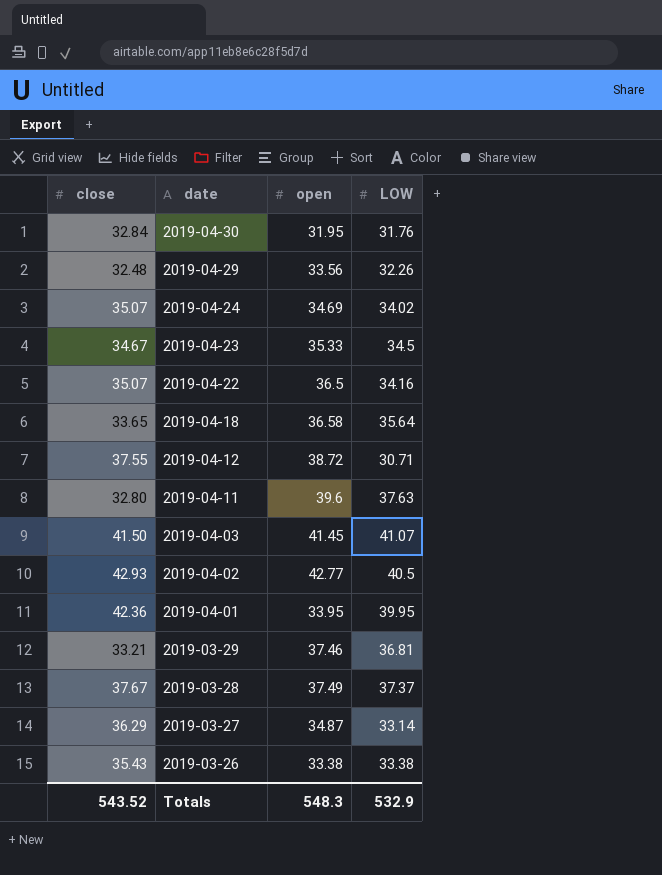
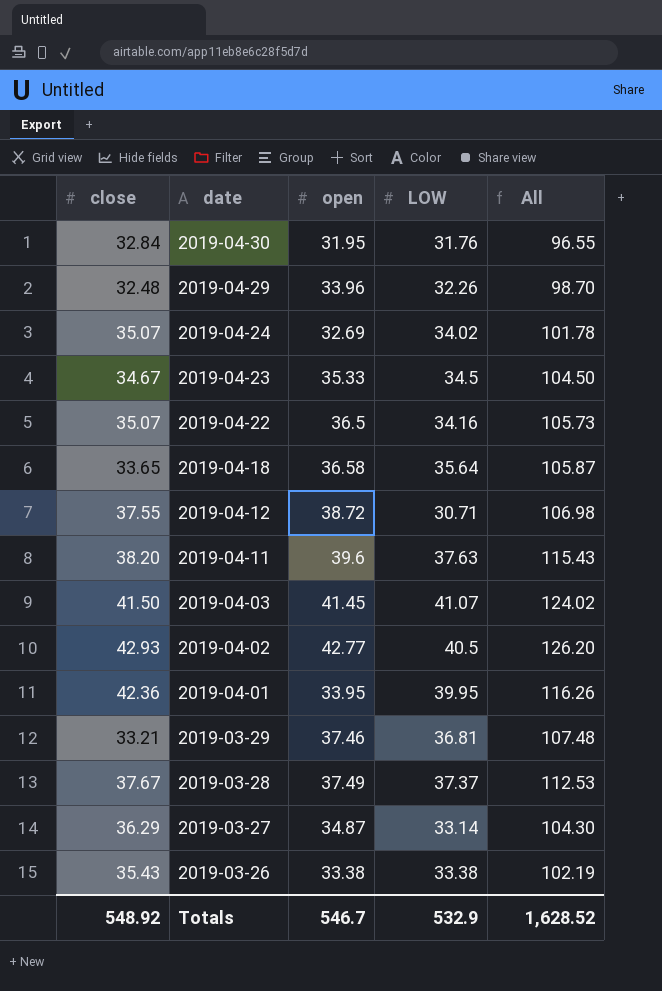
column All | formula: none -> [close] + [open] + [LOW]
2019-04-29 | open: 33.56 -> 33.96
2019-04-24 | open: 34.69 -> 32.69
2019-04-11 | close: 32.80 -> 38.20
Totals | close: 543.52 -> 548.92
Totals | open: 548.3 -> 546.7

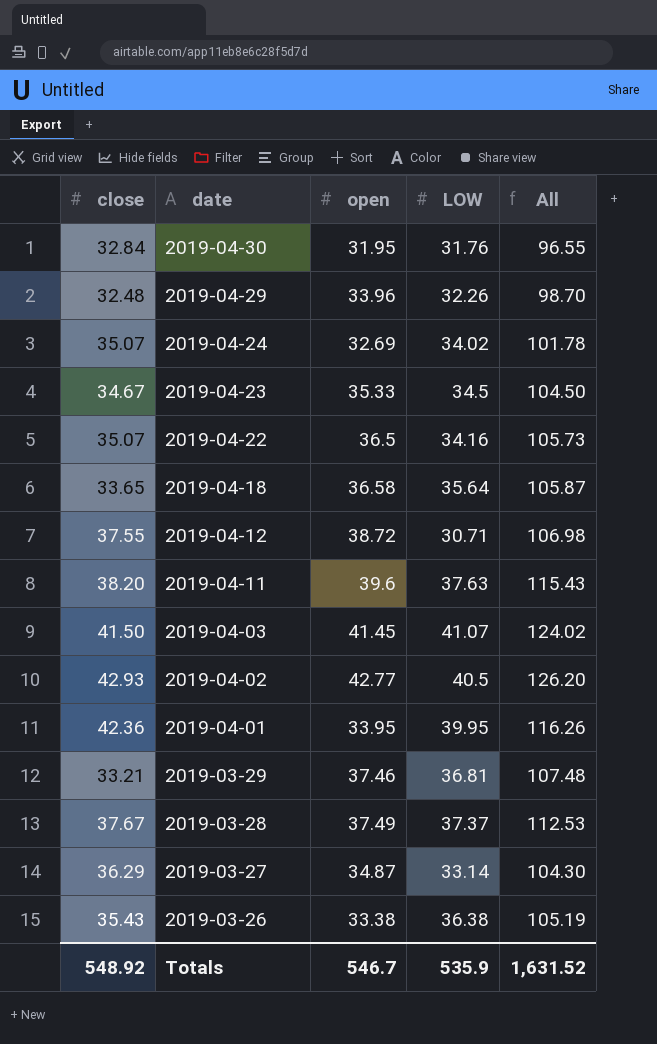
2019-03-26 | LOW: 33.38 -> 36.38
2019-03-26 | All: 102.19 -> 105.19
Totals | LOW: 532.9 -> 535.9
Totals | All: 1,628.52 -> 1,631.52

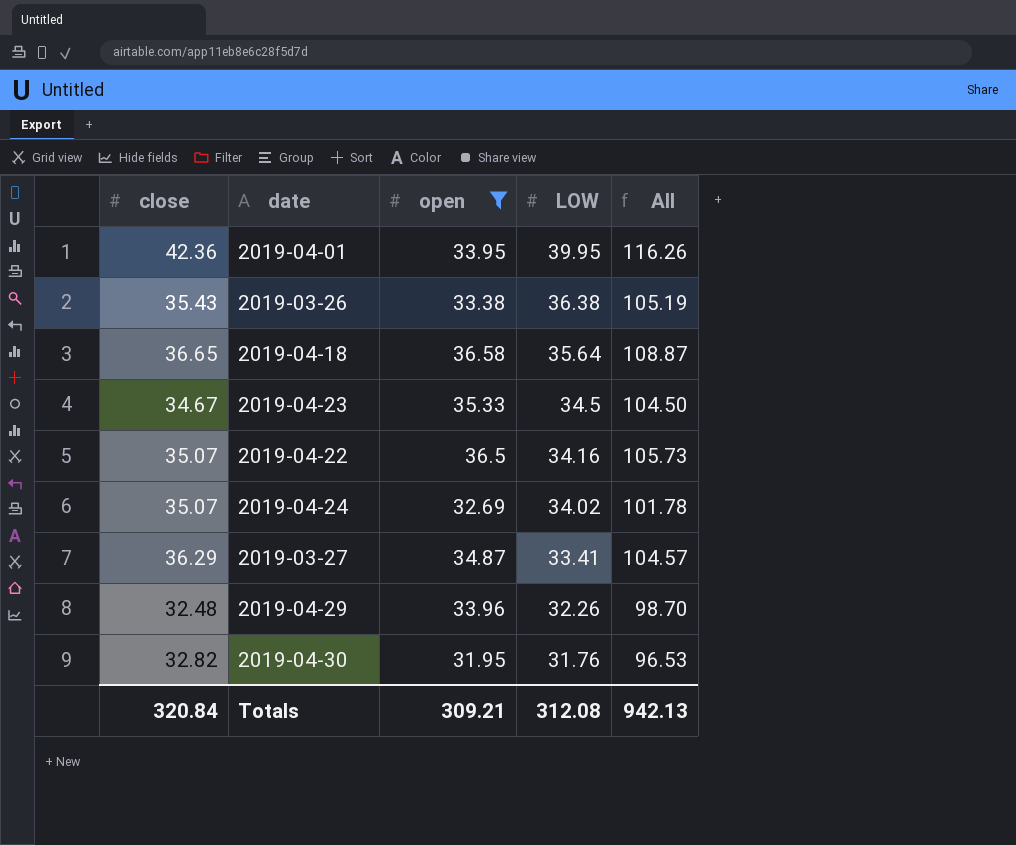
filter: none -> open <= 36.58
row order: date descending -> LOW descending
2019-04-18 | close: 33.65 -> 36.65
2019-04-18 | All: 105.87 -> 108.87
2019-03-27 | LOW: 33.14 -> 33.41
2019-03-27 | All: 104.30 -> 104.57
2019-04-30 | close: 32.84 -> 32.82
2019-04-30 | All: 96.55 -> 96.53
Totals | close: 548.92 -> 320.84
Totals | open: 546.7 -> 309.21
Totals | LOW: 535.9 -> 312.08
Totals | All: 1,631.52 -> 942.13

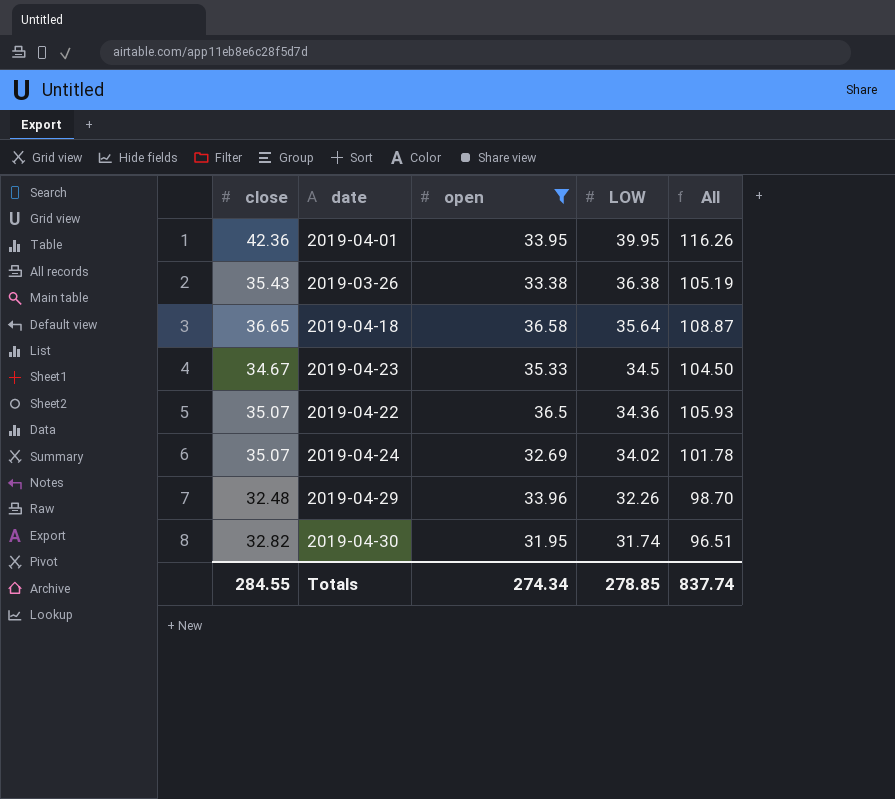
row 2019-03-27: 36.29 | 34.87 | 33.41 | 104.57 -> none
2019-04-22 | LOW: 34.16 -> 34.36
2019-04-22 | All: 105.73 -> 105.93
2019-04-30 | LOW: 31.76 -> 31.74
2019-04-30 | All: 96.53 -> 96.51
Totals | close: 320.84 -> 284.55
Totals | open: 309.21 -> 274.34
Totals | LOW: 312.08 -> 278.85
Totals | All: 942.13 -> 837.74

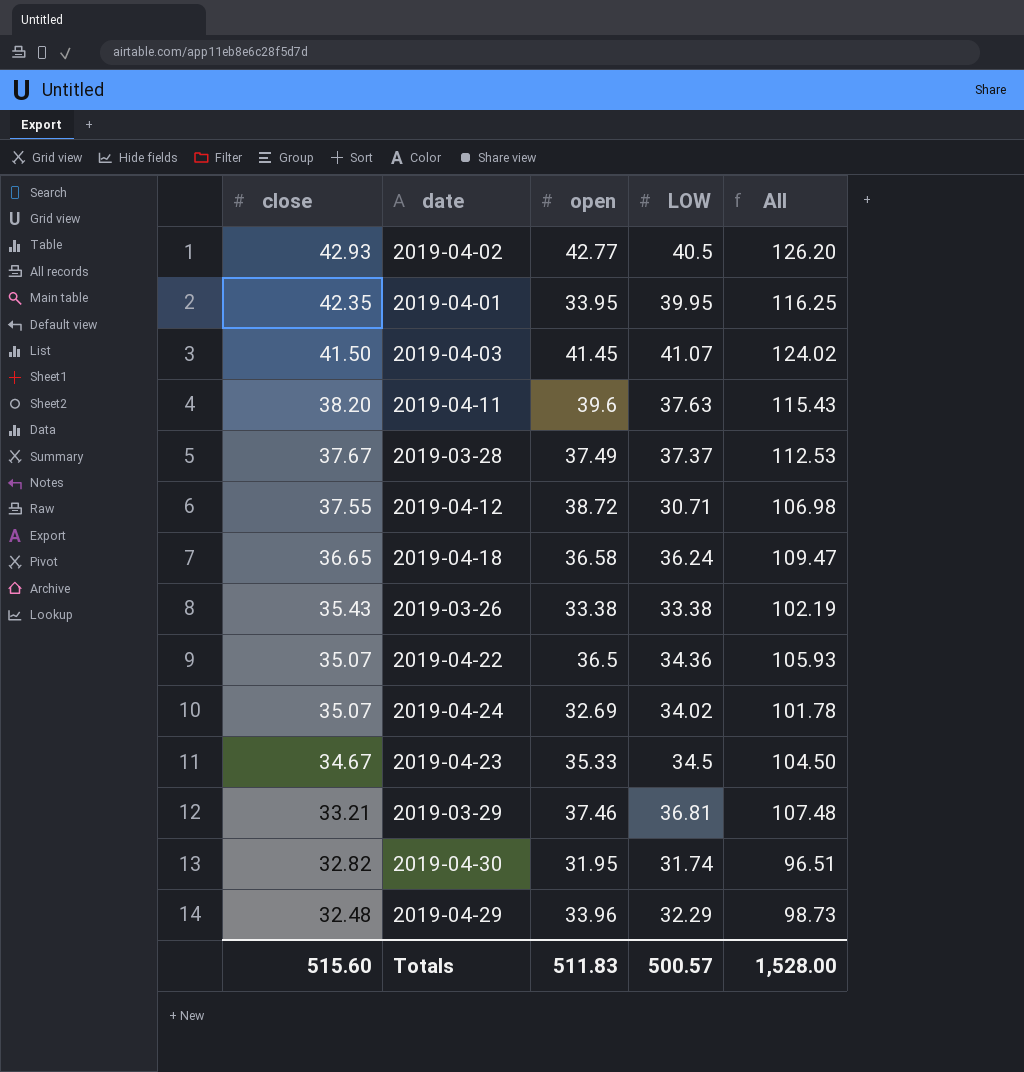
filter: open <= 36.58 -> none
row order: LOW descending -> close descending
2019-04-01 | close: 42.36 -> 42.35
2019-04-01 | All: 116.26 -> 116.25
2019-04-18 | LOW: 35.64 -> 36.24
2019-04-18 | All: 108.87 -> 109.47
2019-03-26 | LOW: 36.38 -> 33.38
2019-03-26 | All: 105.19 -> 102.19
2019-04-29 | LOW: 32.26 -> 32.29
2019-04-29 | All: 98.70 -> 98.73
Totals | close: 284.55 -> 515.60
Totals | open: 274.34 -> 511.83
Totals | LOW: 278.85 -> 500.57
Totals | All: 837.74 -> 1,528.00

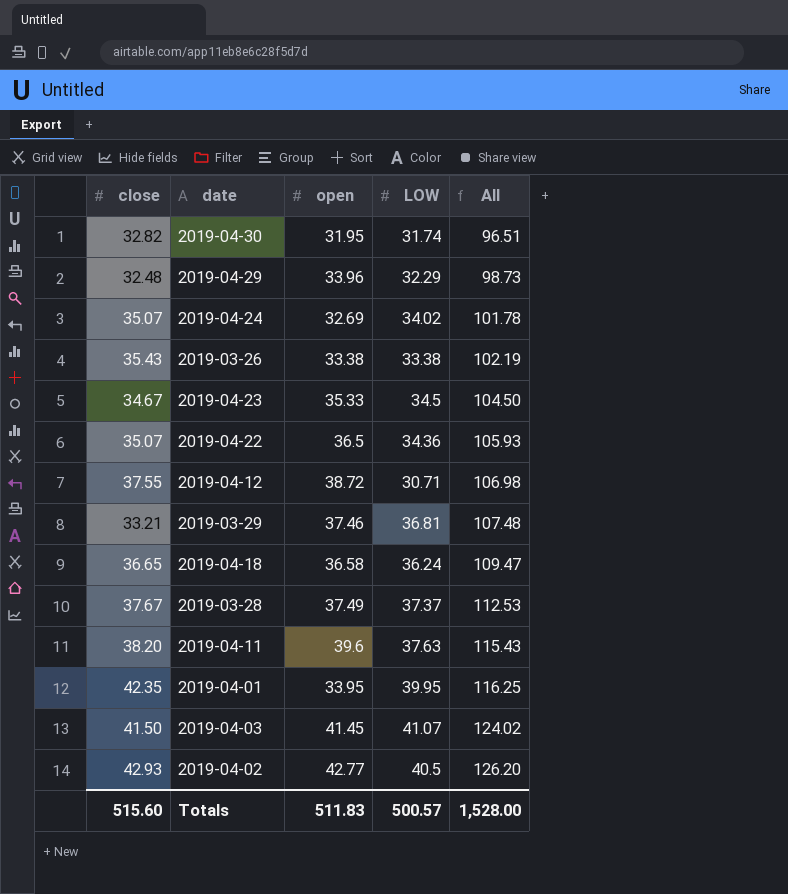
row order: close descending -> All ascending

